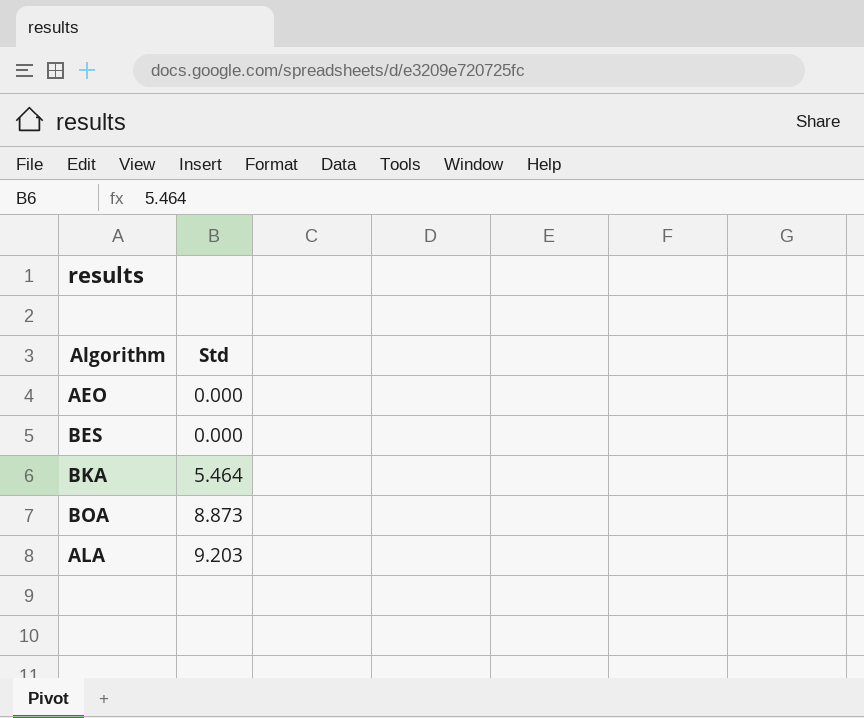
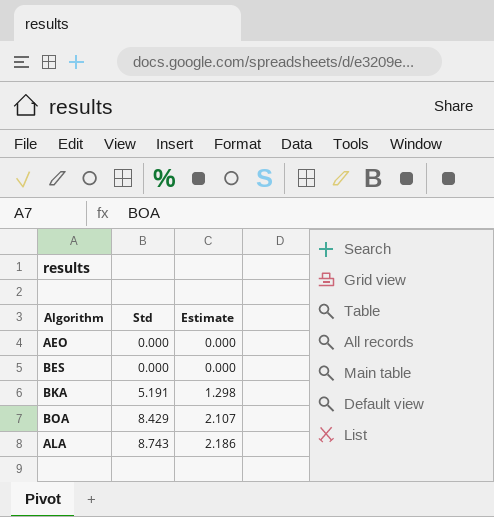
column Estimate | formula: none -> [Std] * 0.25
BKA | Std: 5.464 -> 5.191
BOA | Std: 8.873 -> 8.429
ALA | Std: 9.203 -> 8.743

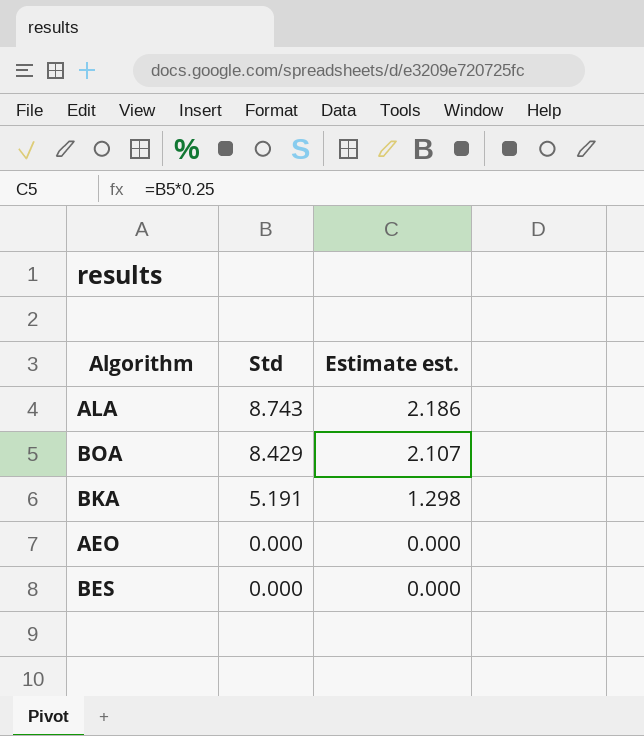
row order: Std ascending -> Std descending
column name: Estimate -> Estimate est.

